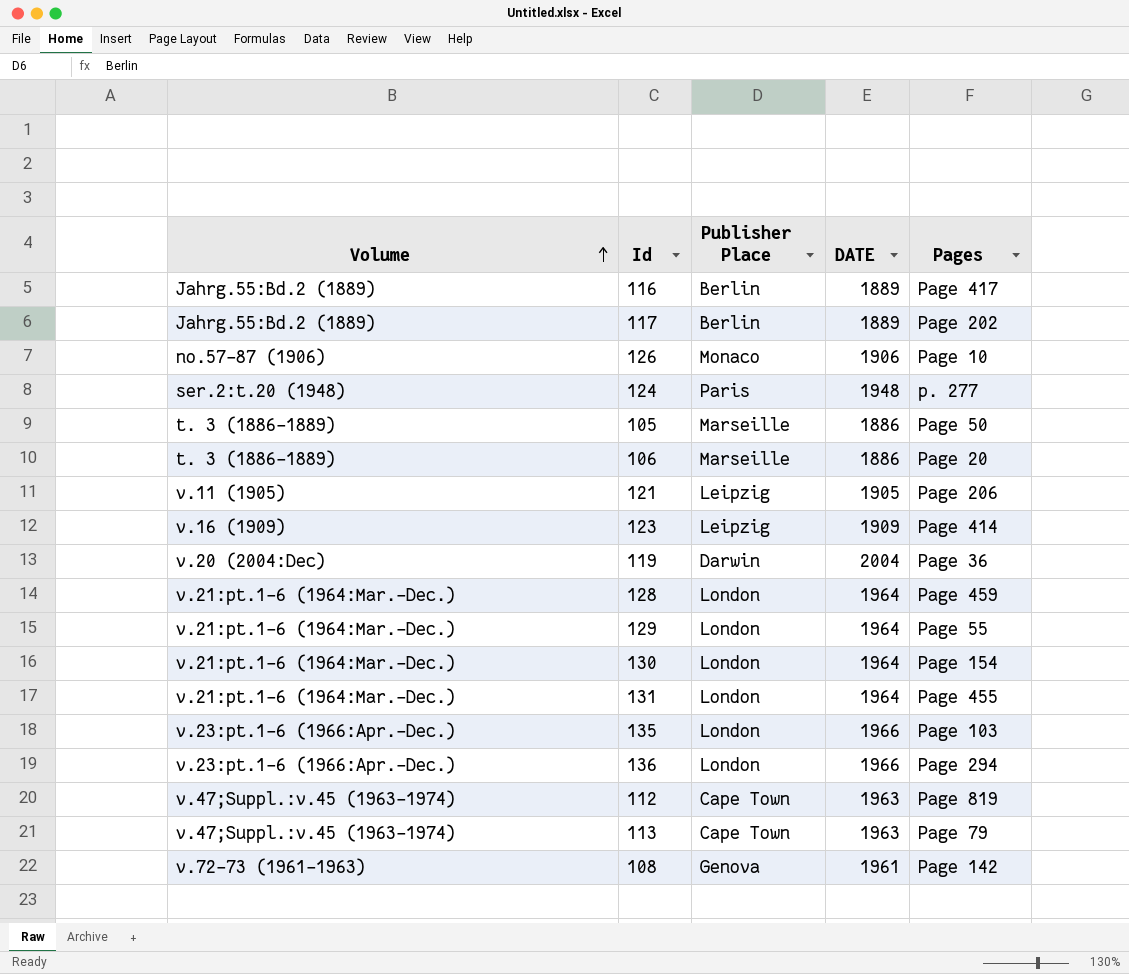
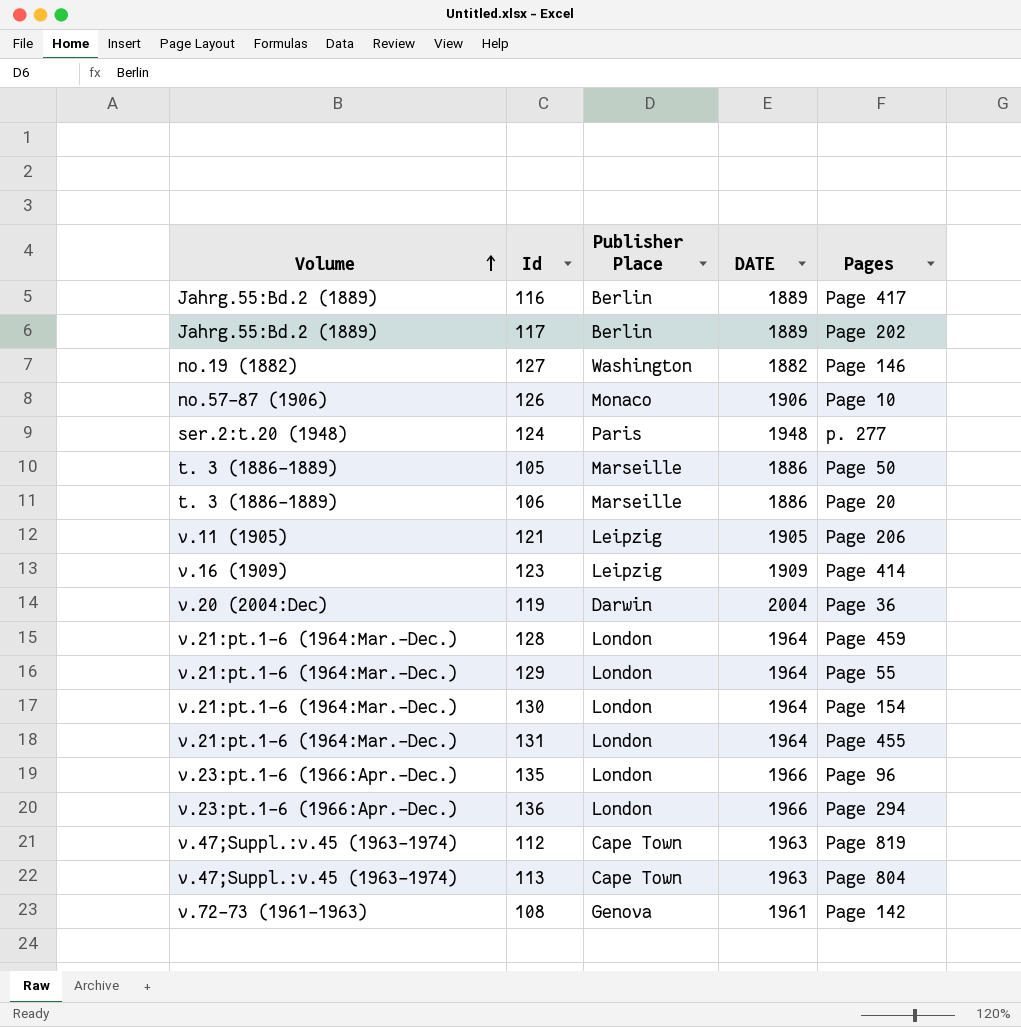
row 127: none -> no.19 (1882) | Washington | 1882 | Page 146
135 | Pages: Page 103 -> Page 96
113 | Pages: Page 79 -> Page 804

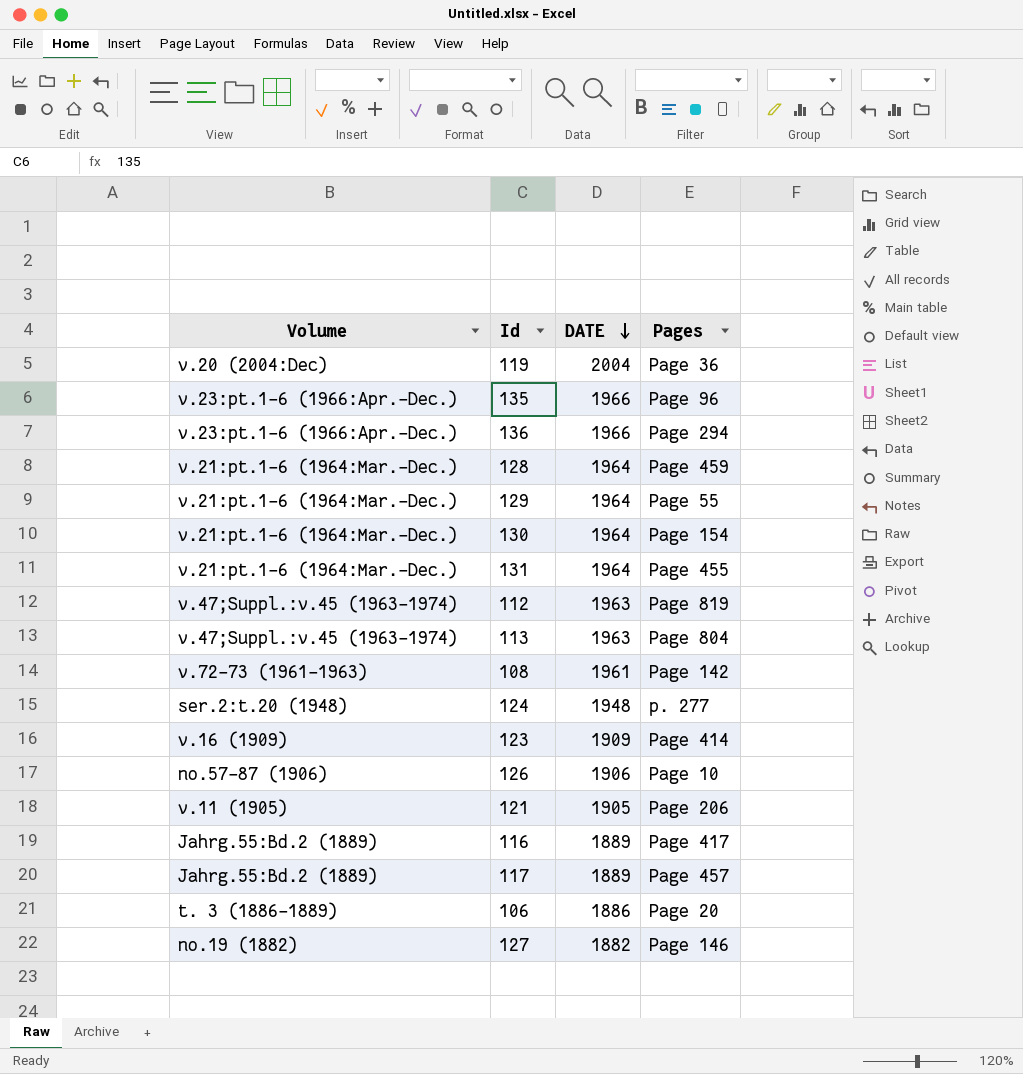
row order: Volume ascending -> DATE descending
column Publisher Place | position: 3 -> none
row 105: t. 3 (1886-1889) | Marseille | 1886 | Page 50 -> none
117 | Pages: Page 202 -> Page 457

